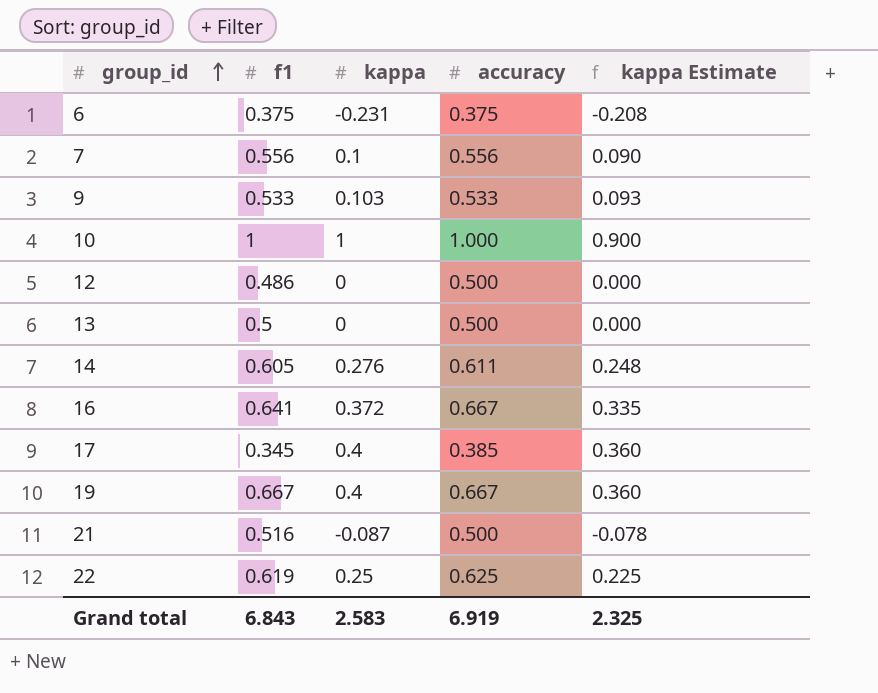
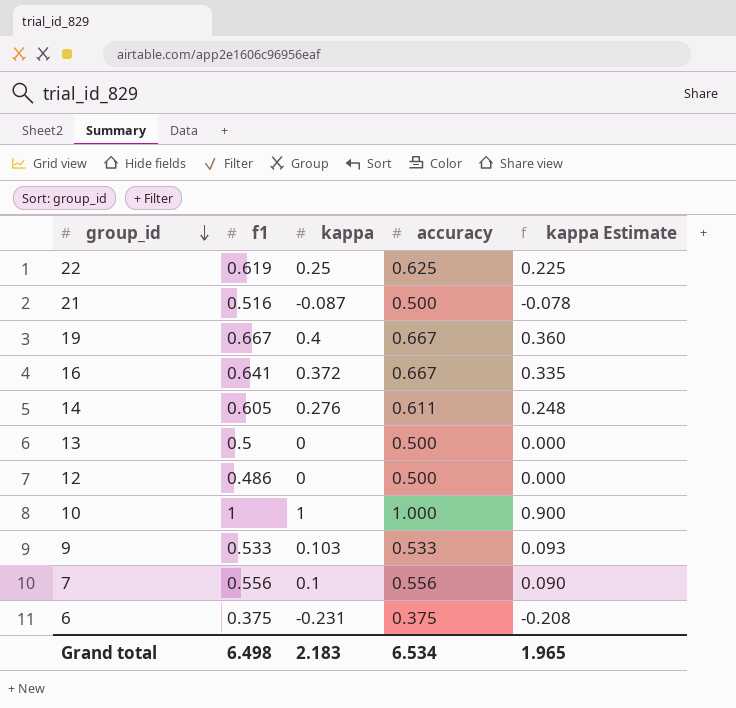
row order: group_id ascending -> group_id descending
row 17: 0.345 | 0.4 | 0.385 | 0.360 -> none
Grand total | f1: 6.843 -> 6.498
Grand total | kappa: 2.583 -> 2.183
Grand total | accuracy: 6.919 -> 6.534
Grand total | kappa Estimate: 2.325 -> 1.965

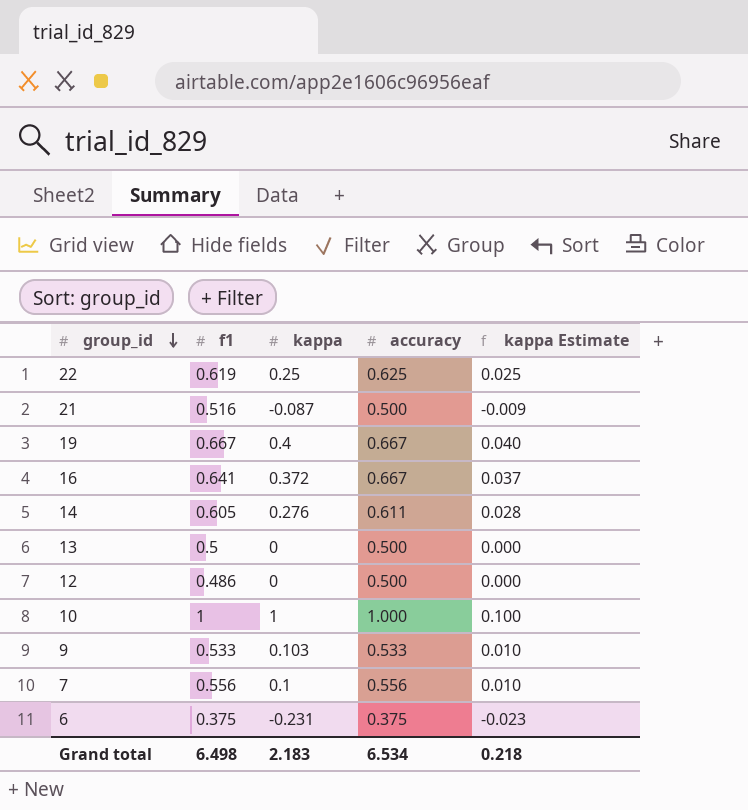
column kappa Estimate | formula: [kappa] * 0.9 -> [kappa] * 0.1
Grand total | kappa Estimate: 1.965 -> 0.218

